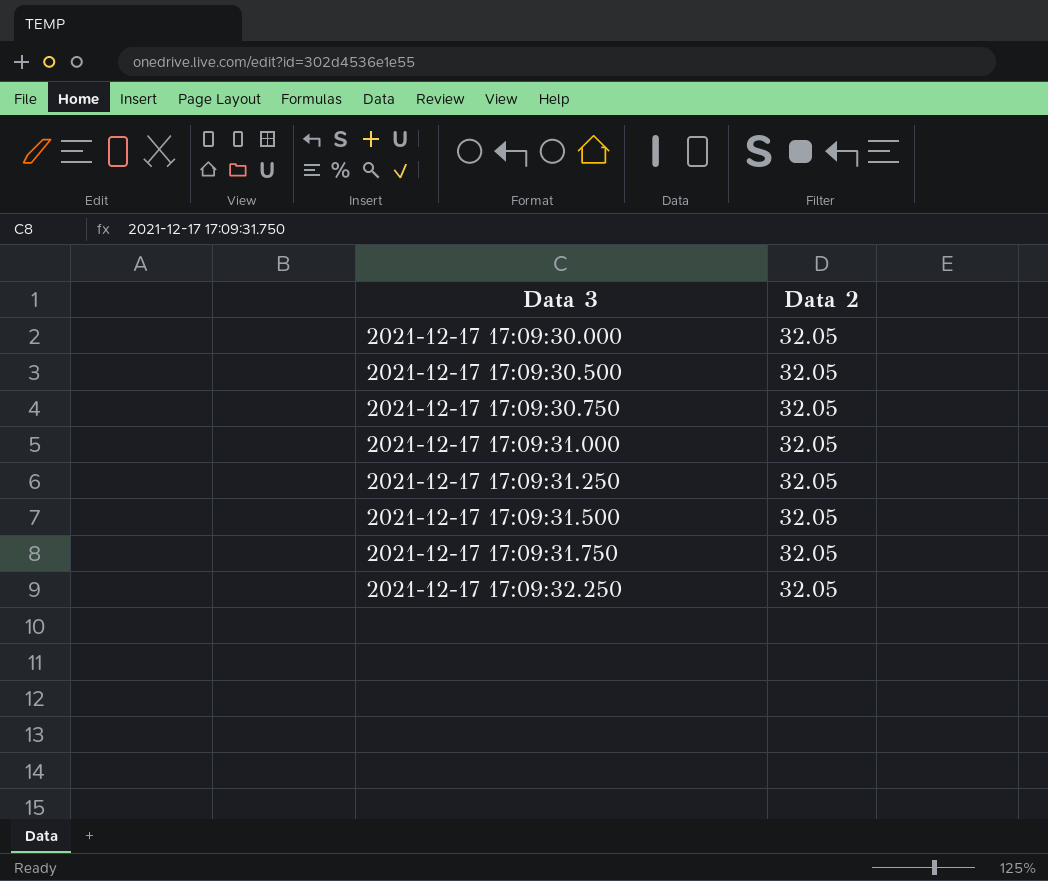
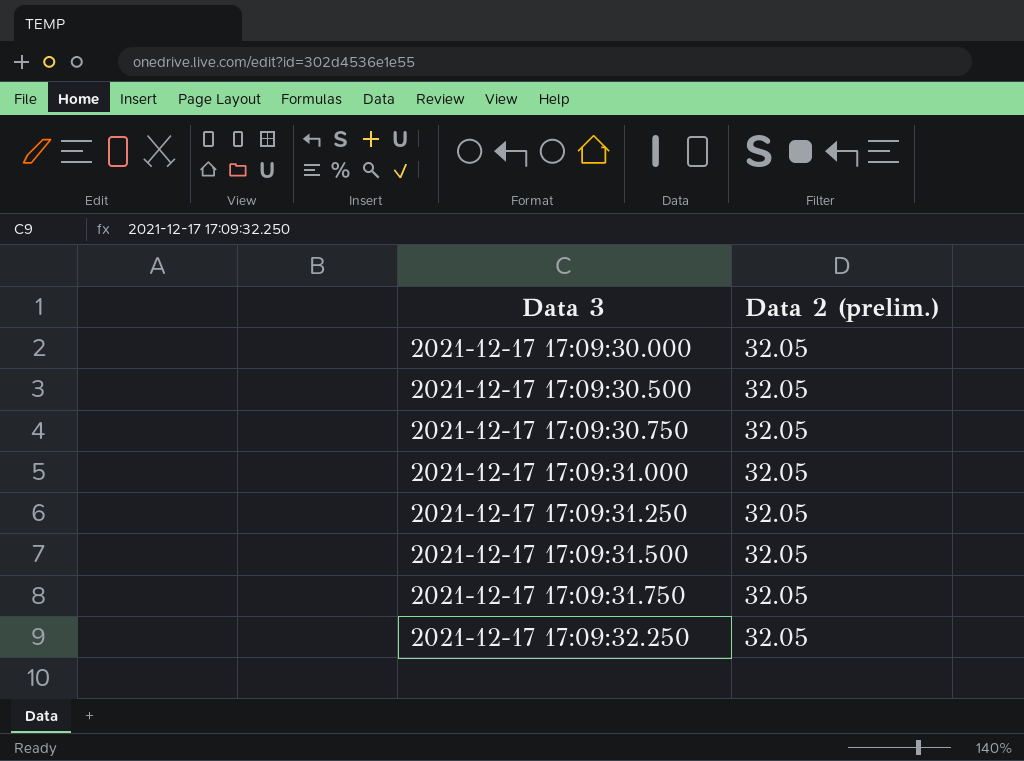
column name: Data 2 -> Data 2 (prelim.)

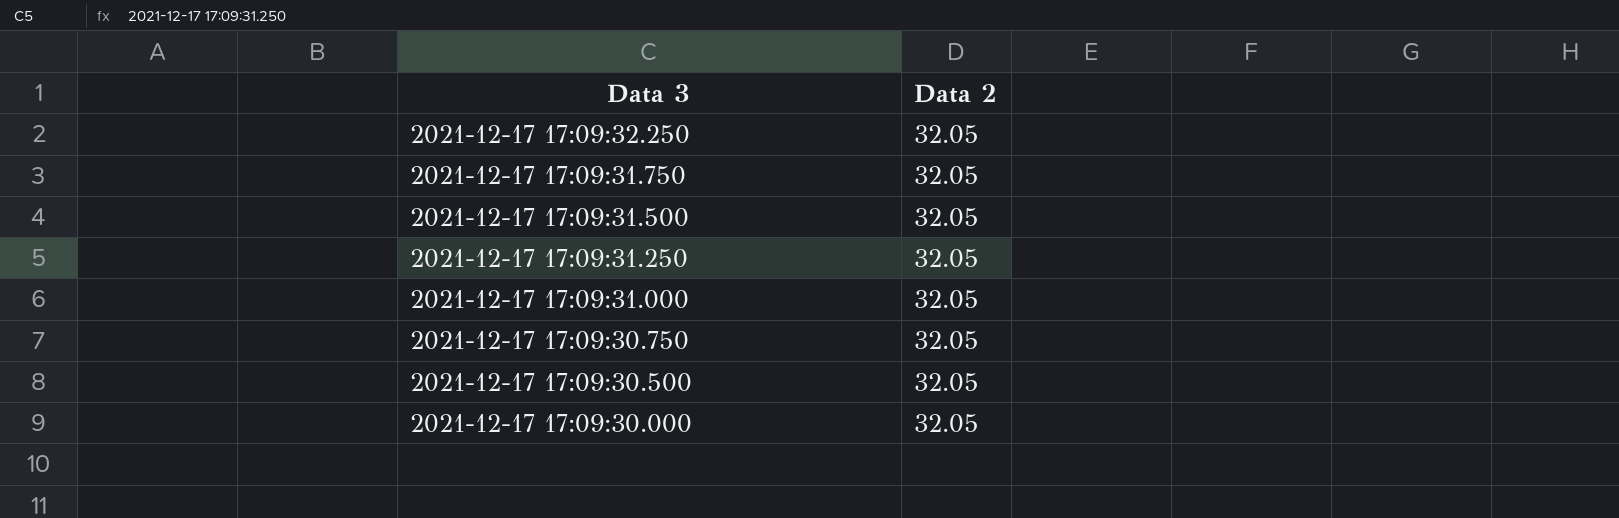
row order: Data 3 ascending -> Data 3 descending
column name: Data 2 (prelim.) -> Data 2

